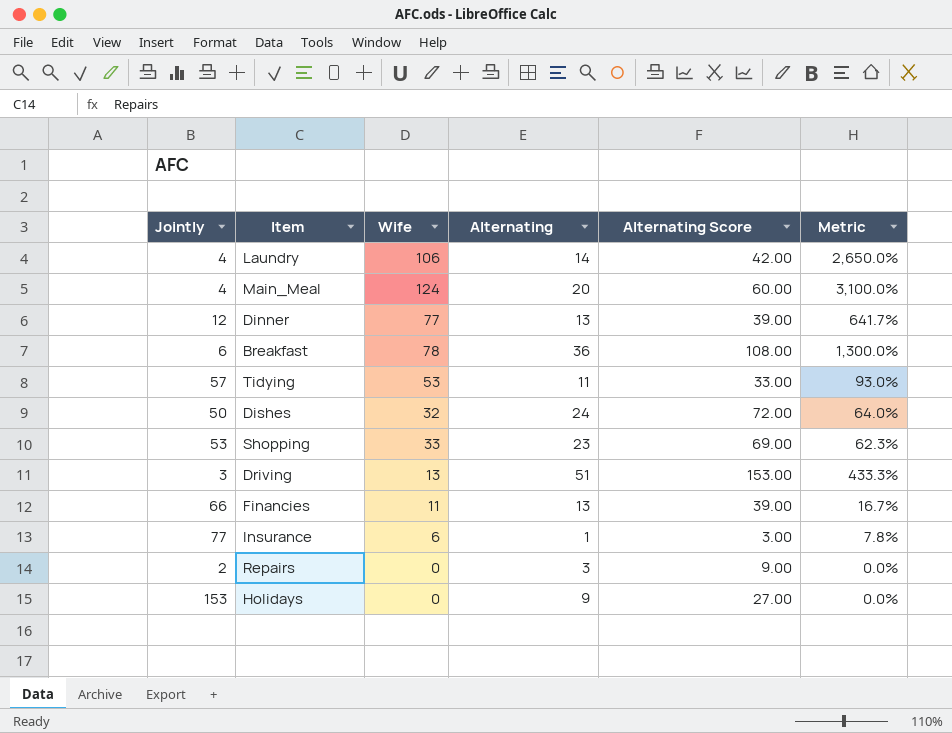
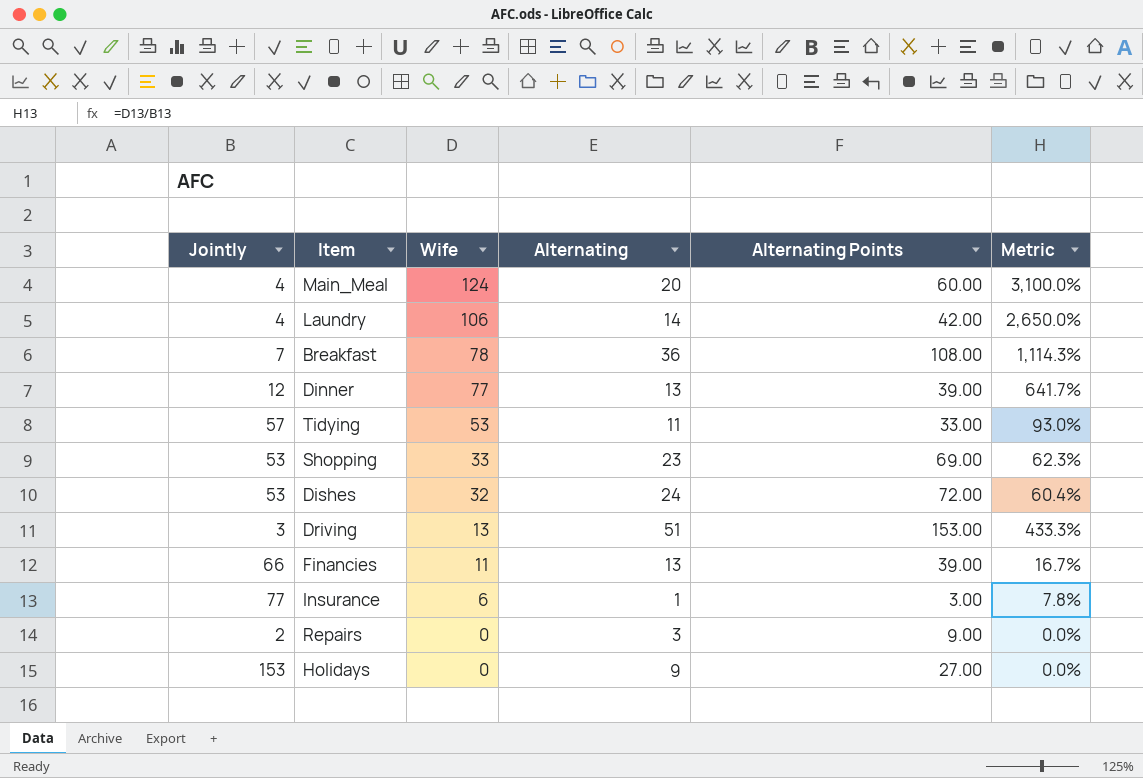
row order: none -> Wife descending
column name: Alternating Score -> Alternating Points
Breakfast | Jointly: 6 -> 7
Breakfast | Metric: 1,300.0% -> 1,114.3%
Dishes | Jointly: 50 -> 53
Dishes | Metric: 64.0% -> 60.4%

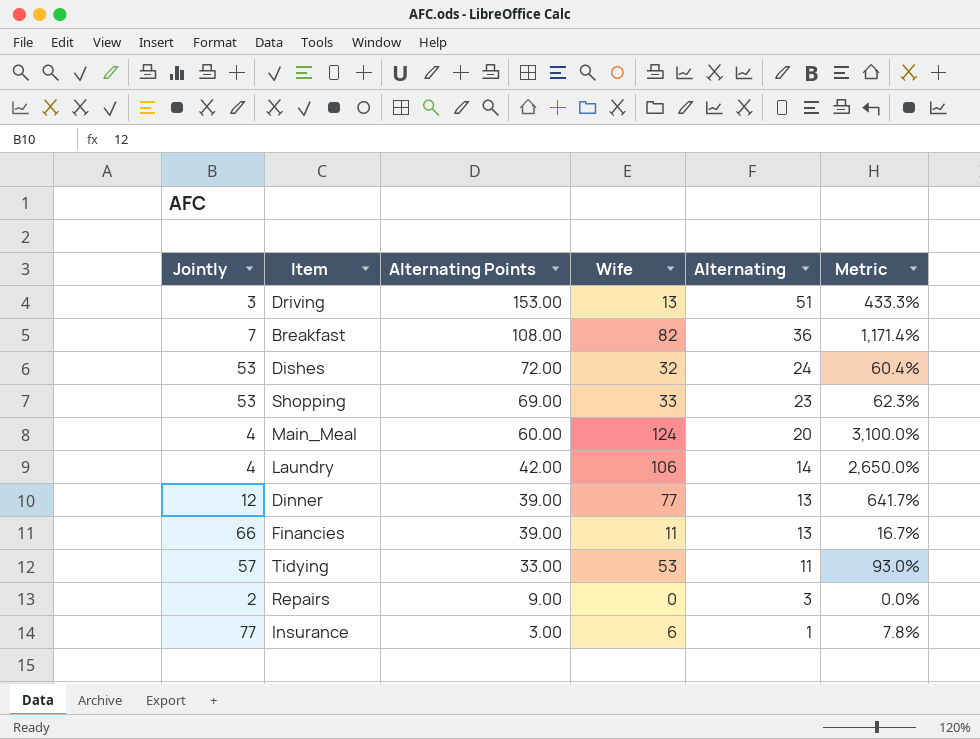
row order: Wife descending -> Alternating Points descending
column Alternating Points | position: 5 -> 3
row Holidays: 153 | 0 | 9 | 27.00 | 0.0% -> none
Breakfast | Wife: 78 -> 82
Breakfast | Metric: 1,114.3% -> 1,171.4%

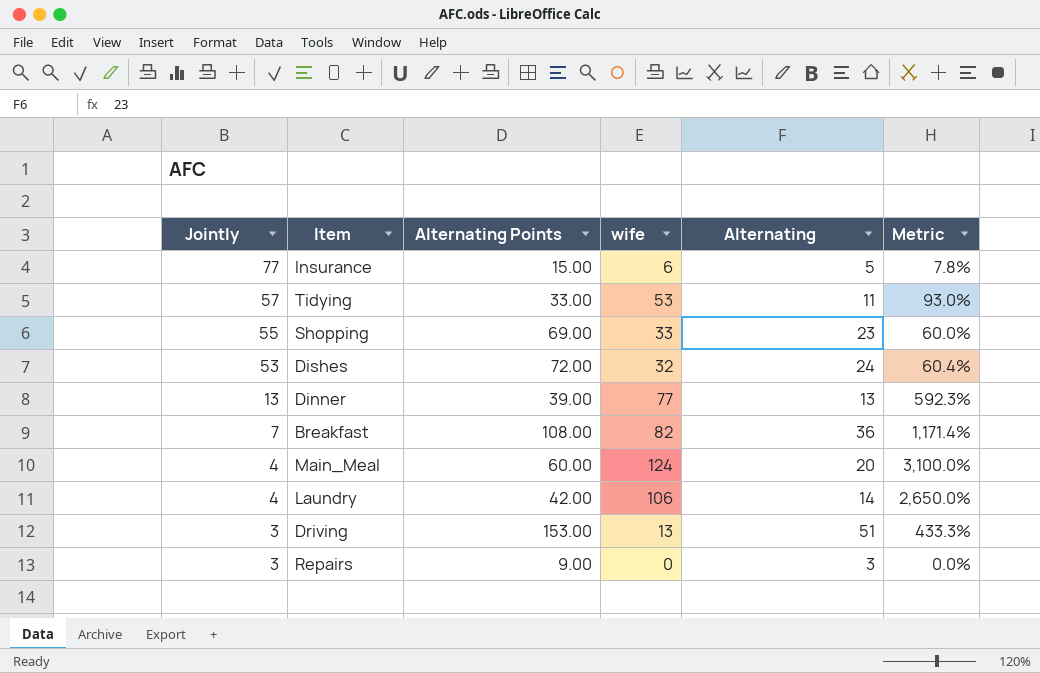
row order: Alternating Points descending -> Jointly descending
column name: Wife -> wife
row Financies: 66 | 39.00 | 11 | 13 | 16.7% -> none
Insurance | Alternating Points: 3.00 -> 15.00
Insurance | Alternating: 1 -> 5
Shopping | Jointly: 53 -> 55
Shopping | Metric: 62.3% -> 60.0%
Dinner | Jointly: 12 -> 13
Dinner | Metric: 641.7% -> 592.3%
Repairs | Jointly: 2 -> 3

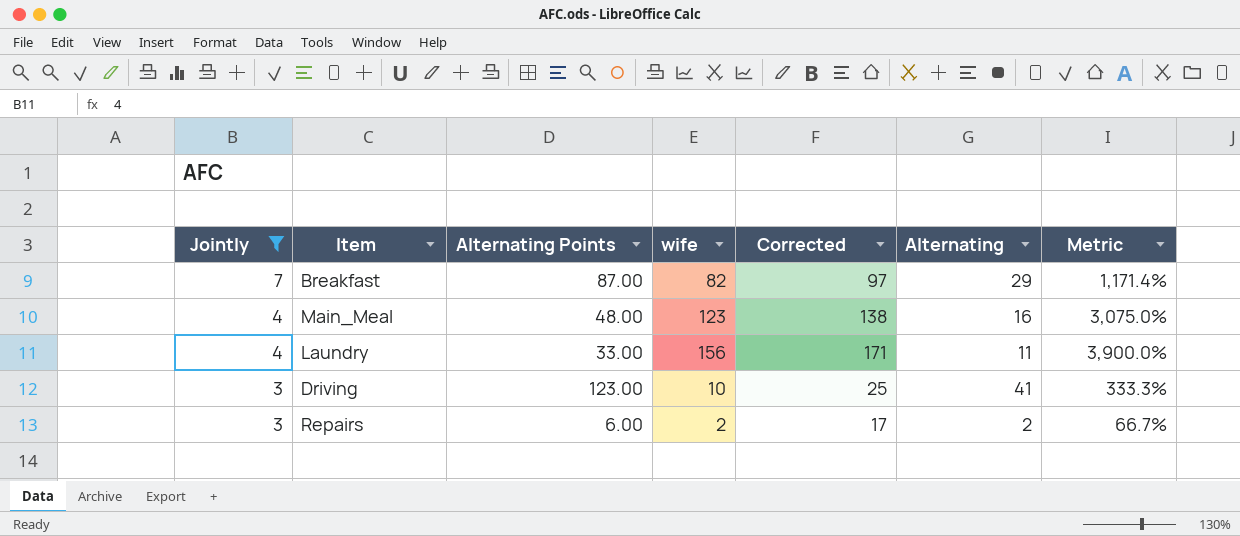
filter: none -> Jointly <= 7
column Corrected | formula: none -> [wife] + 15
Breakfast | Alternating Points: 108.00 -> 87.00
Breakfast | Alternating: 36 -> 29
Main_Meal | Alternating Points: 60.00 -> 48.00
Main_Meal | wife: 124 -> 123
Main_Meal | Alternating: 20 -> 16
Main_Meal | Metric: 3,100.0% -> 3,075.0%
Laundry | Alternating Points: 42.00 -> 33.00
Laundry | wife: 106 -> 156
Laundry | Alternating: 14 -> 11
Laundry | Metric: 2,650.0% -> 3,900.0%
Driving | Alternating Points: 153.00 -> 123.00
Driving | wife: 13 -> 10
Driving | Alternating: 51 -> 41
Driving | Metric: 433.3% -> 333.3%
Repairs | Alternating Points: 9.00 -> 6.00
Repairs | wife: 0 -> 2
Repairs | Alternating: 3 -> 2
Repairs | Metric: 0.0% -> 66.7%

